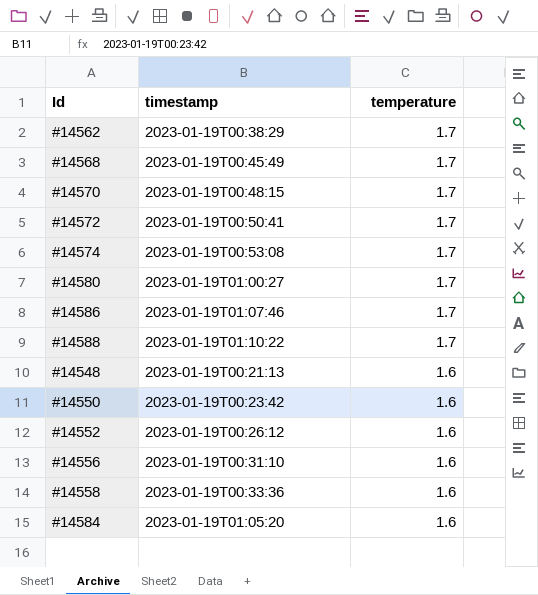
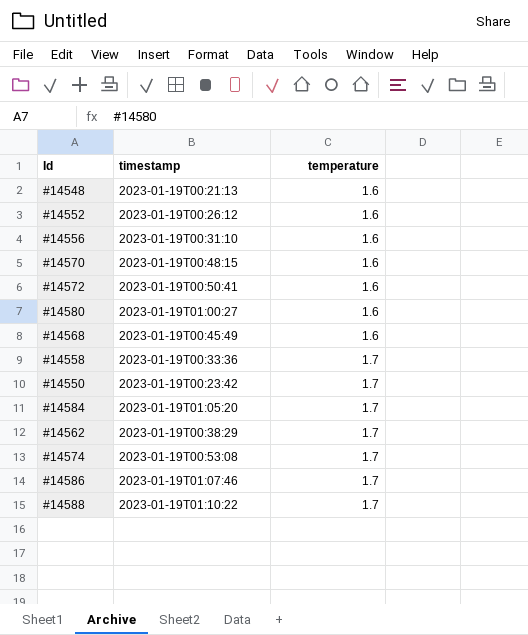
row order: temperature descending -> temperature ascending
#14570 | temperature: 1.7 -> 1.6
#14572 | temperature: 1.7 -> 1.6
#14580 | temperature: 1.7 -> 1.6
#14568 | temperature: 1.7 -> 1.6
#14558 | temperature: 1.6 -> 1.7
#14550 | temperature: 1.6 -> 1.7
#14584 | temperature: 1.6 -> 1.7

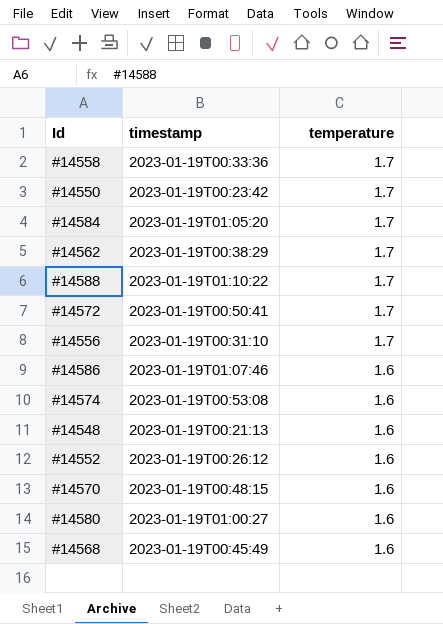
row order: temperature ascending -> temperature descending
#14572 | temperature: 1.6 -> 1.7
#14556 | temperature: 1.6 -> 1.7
#14586 | temperature: 1.7 -> 1.6
#14574 | temperature: 1.7 -> 1.6

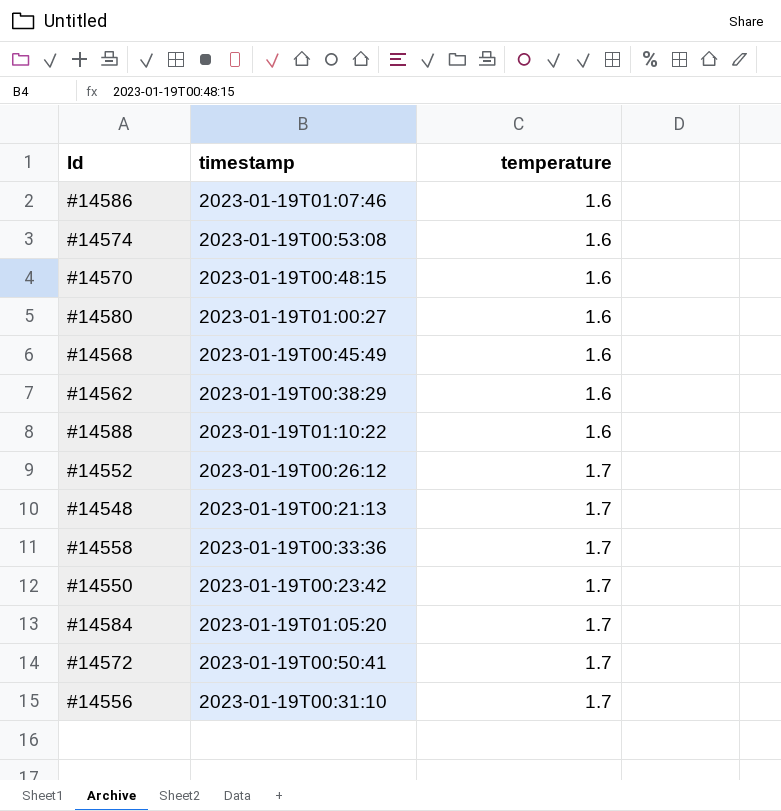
row order: temperature descending -> temperature ascending
#14562 | temperature: 1.7 -> 1.6
#14588 | temperature: 1.7 -> 1.6
#14552 | temperature: 1.6 -> 1.7
#14548 | temperature: 1.6 -> 1.7

